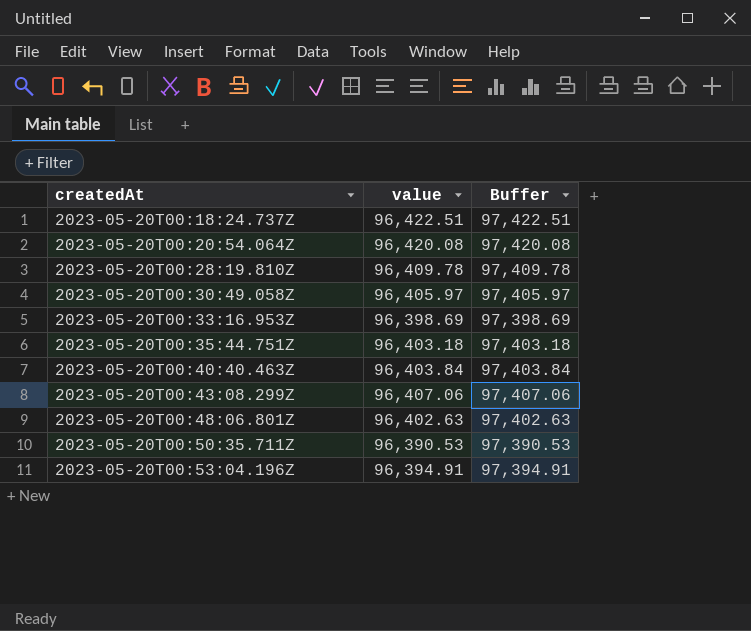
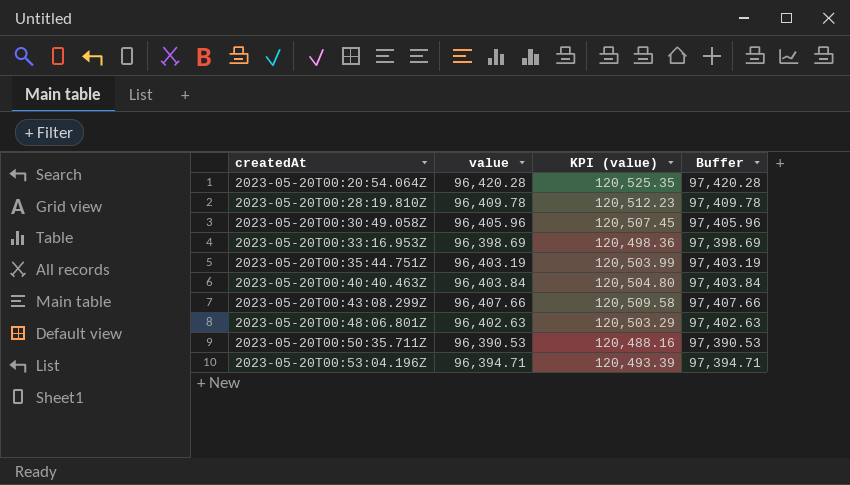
column KPI (value) | formula: none -> [value] * 1.25
row 2023-05-20T00:18:24.737Z: 96,422.51 | 97,422.51 -> none
2023-05-20T00:20:54.064Z | value: 96,420.08 -> 96,420.28
2023-05-20T00:20:54.064Z | Buffer: 97,420.08 -> 97,420.28
2023-05-20T00:30:49.058Z | value: 96,405.97 -> 96,405.96
2023-05-20T00:30:49.058Z | Buffer: 97,405.97 -> 97,405.96
2023-05-20T00:35:44.751Z | value: 96,403.18 -> 96,403.19
2023-05-20T00:35:44.751Z | Buffer: 97,403.18 -> 97,403.19
2023-05-20T00:43:08.299Z | value: 96,407.06 -> 96,407.66
2023-05-20T00:43:08.299Z | Buffer: 97,407.06 -> 97,407.66
2023-05-20T00:53:04.196Z | value: 96,394.91 -> 96,394.71
2023-05-20T00:53:04.196Z | Buffer: 97,394.91 -> 97,394.71

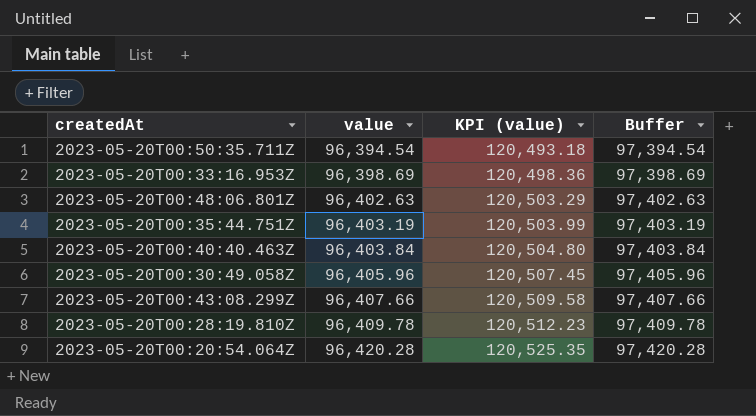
row order: createdAt ascending -> value ascending
row 2023-05-20T00:53:04.196Z: 96,394.71 | 120,493.39 | 97,394.71 -> none
2023-05-20T00:50:35.711Z | value: 96,390.53 -> 96,394.54
2023-05-20T00:50:35.711Z | KPI (value): 120,488.16 -> 120,493.18
2023-05-20T00:50:35.711Z | Buffer: 97,390.53 -> 97,394.54

